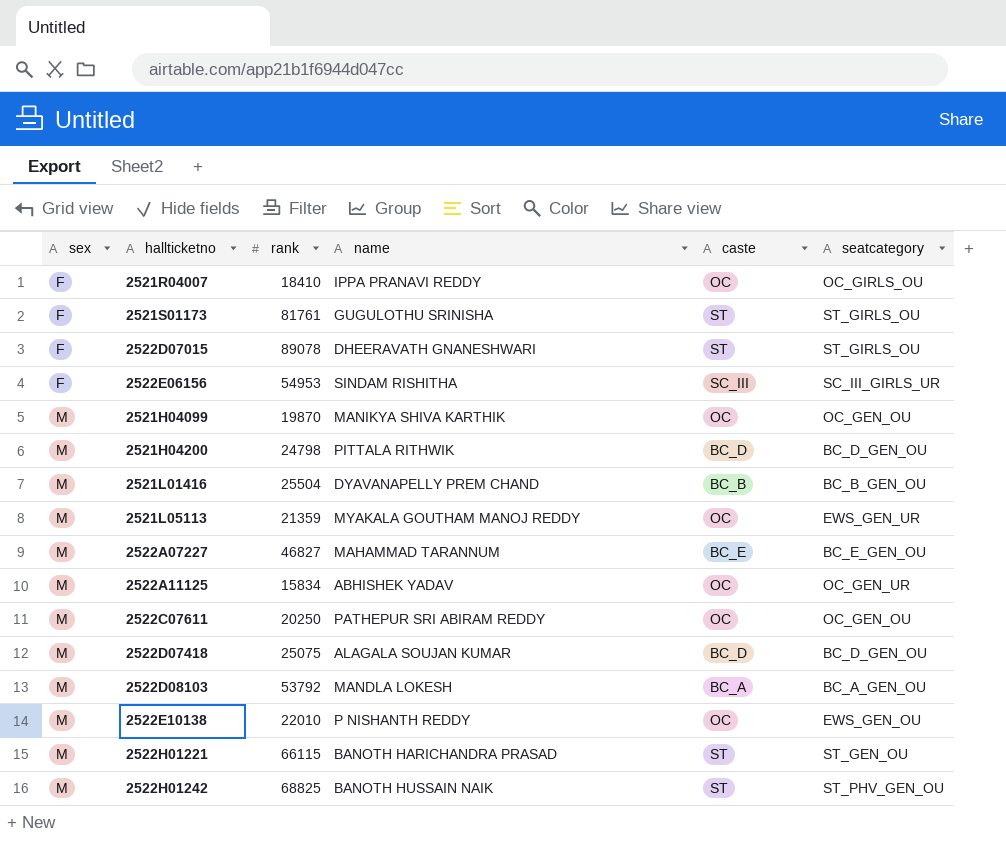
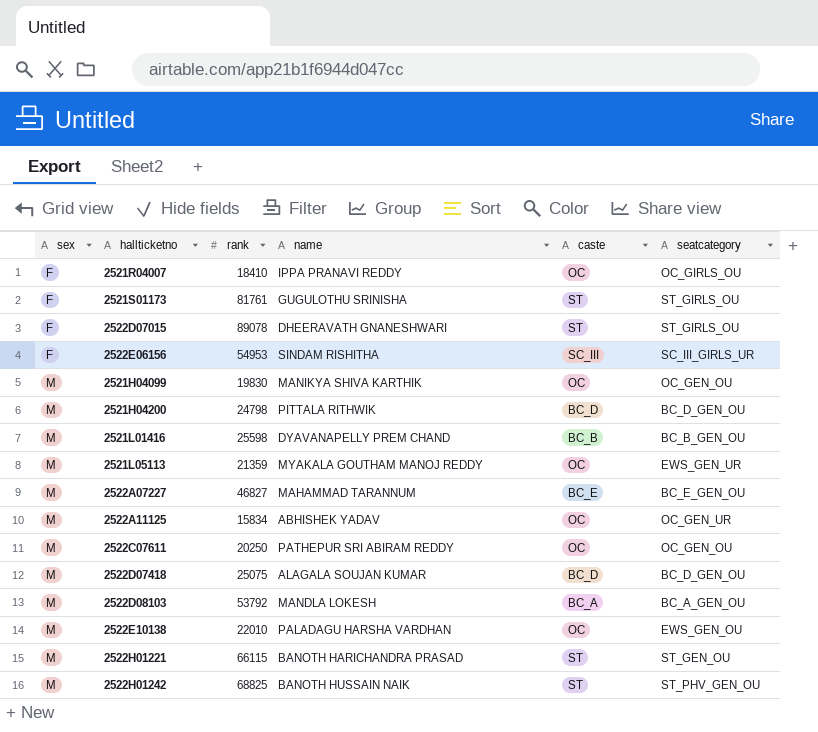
2521H04099 | rank: 19870 -> 19830
2521L01416 | rank: 25504 -> 25598
2522E10138 | name: P NISHANTH REDDY -> PALADAGU HARSHA VARDHAN

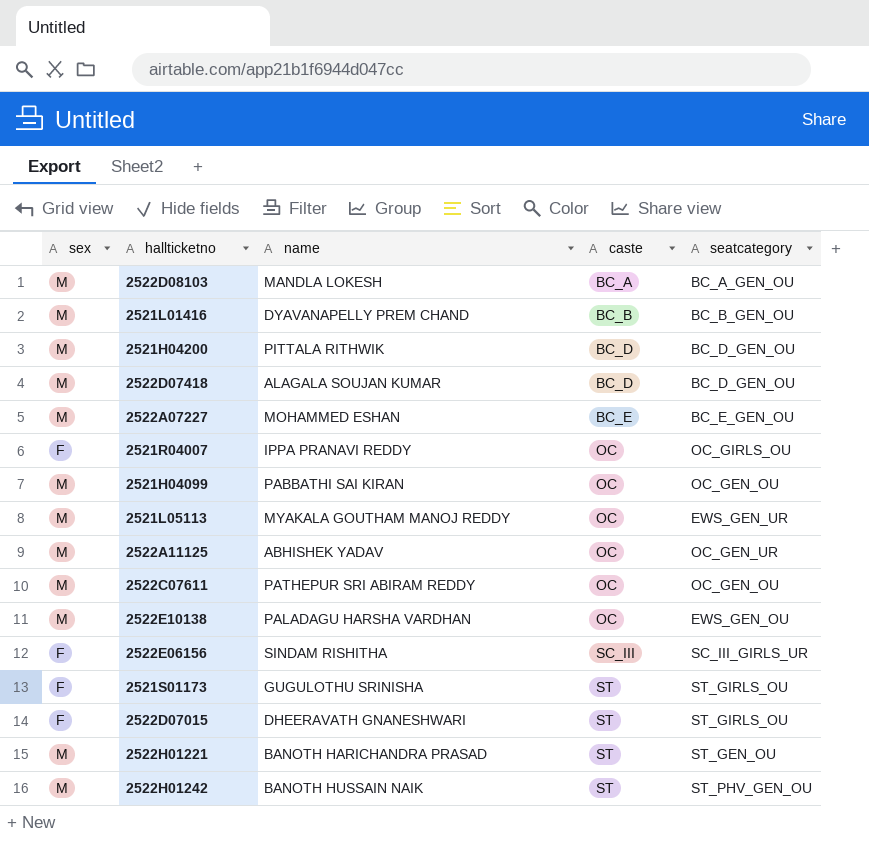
row order: sex ascending -> caste ascending
column rank | position: 3 -> none
2522A07227 | name: MAHAMMAD TARANNUM -> MOHAMMED ESHAN
2521H04099 | name: MANIKYA SHIVA KARTHIK -> PABBATHI SAI KIRAN

